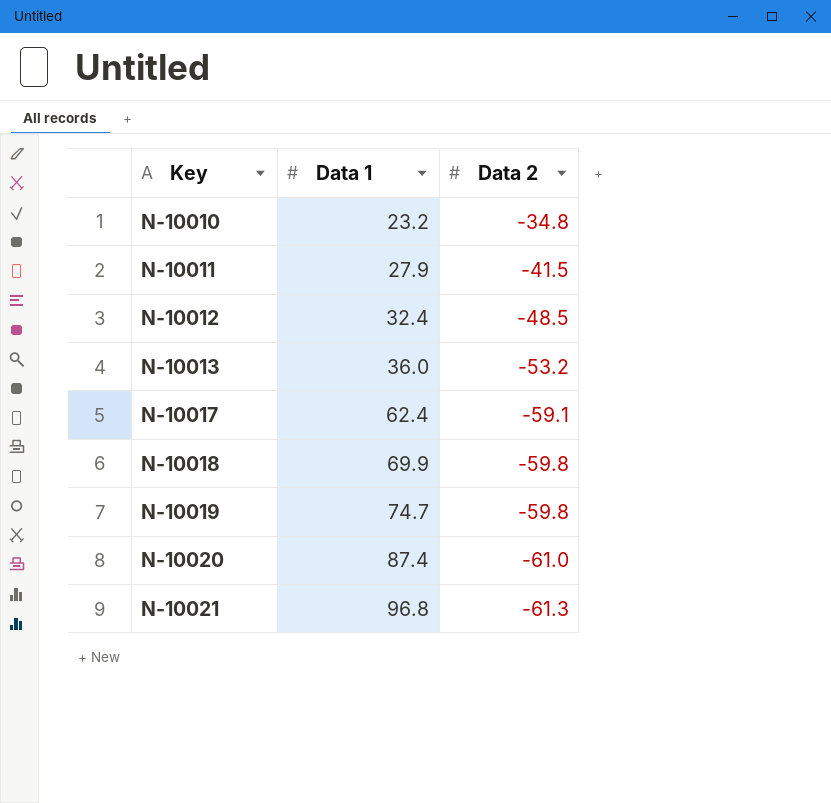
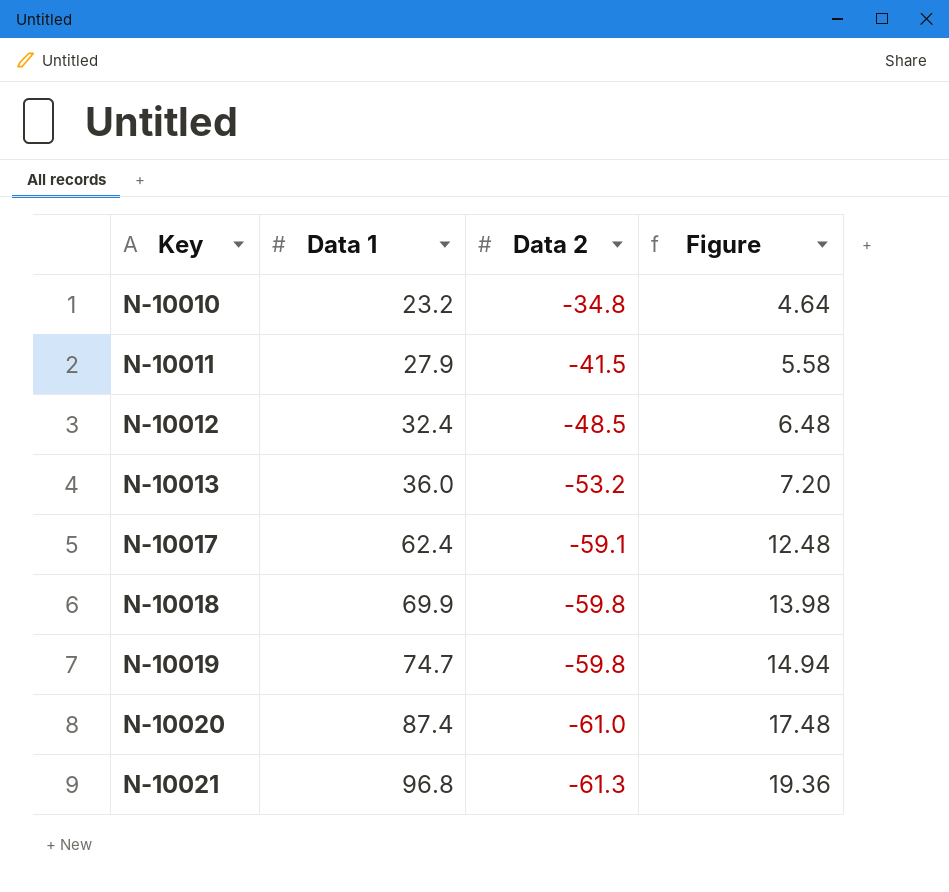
column Figure | formula: none -> [Data 1] * 0.2

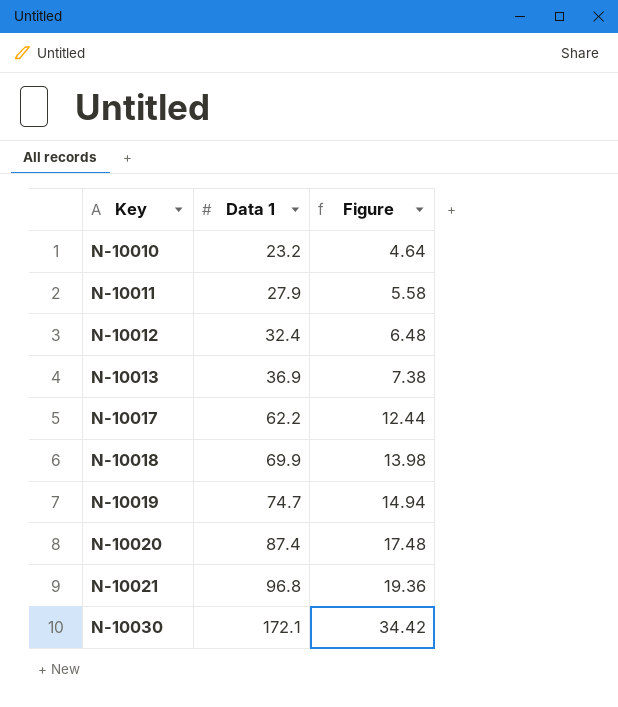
column Data 2 | position: 3 -> none
N-10013 | Data 1: 36.0 -> 36.9
N-10013 | Figure: 7.20 -> 7.38
N-10017 | Data 1: 62.4 -> 62.2
N-10017 | Figure: 12.48 -> 12.44
row N-10030: none -> 172.1 | 34.42

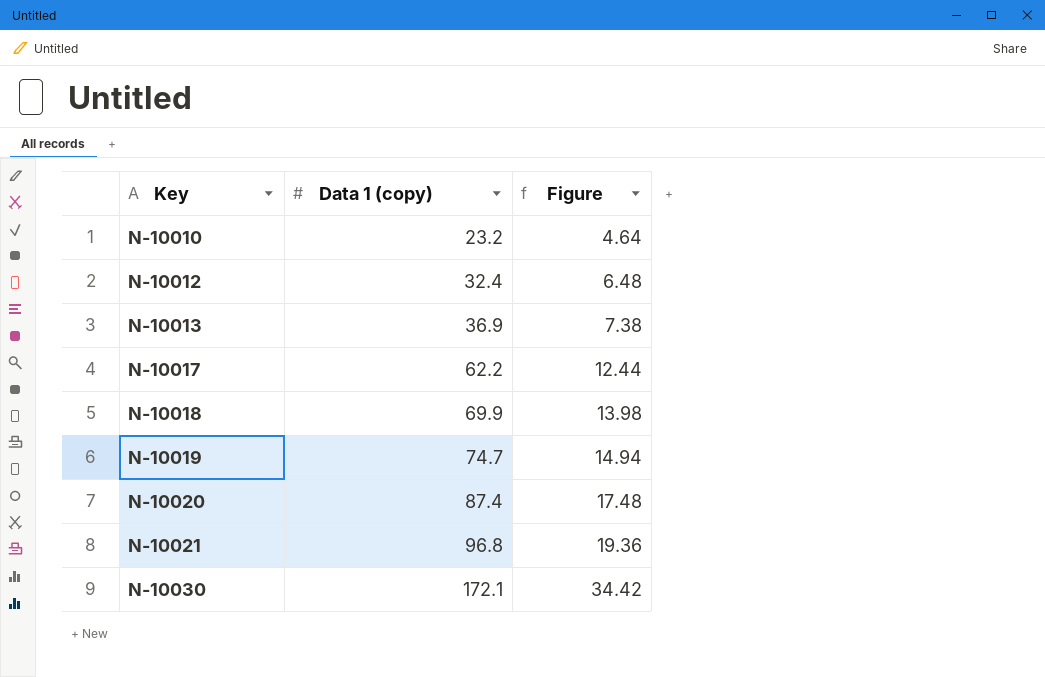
column name: Data 1 -> Data 1 (copy)
row N-10011: 27.9 | 5.58 -> none

